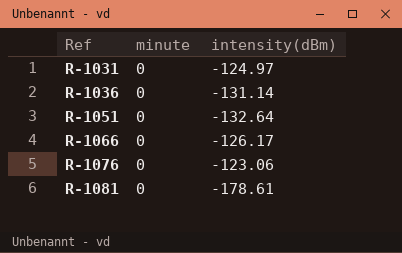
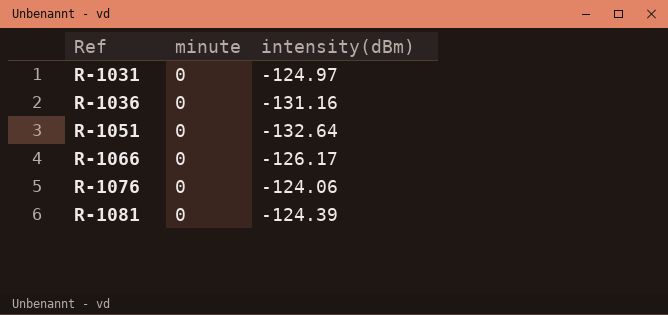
R-1036 | intensity(dBm): -131.14 -> -131.16
R-1076 | intensity(dBm): -123.06 -> -124.06
R-1081 | intensity(dBm): -178.61 -> -124.39

